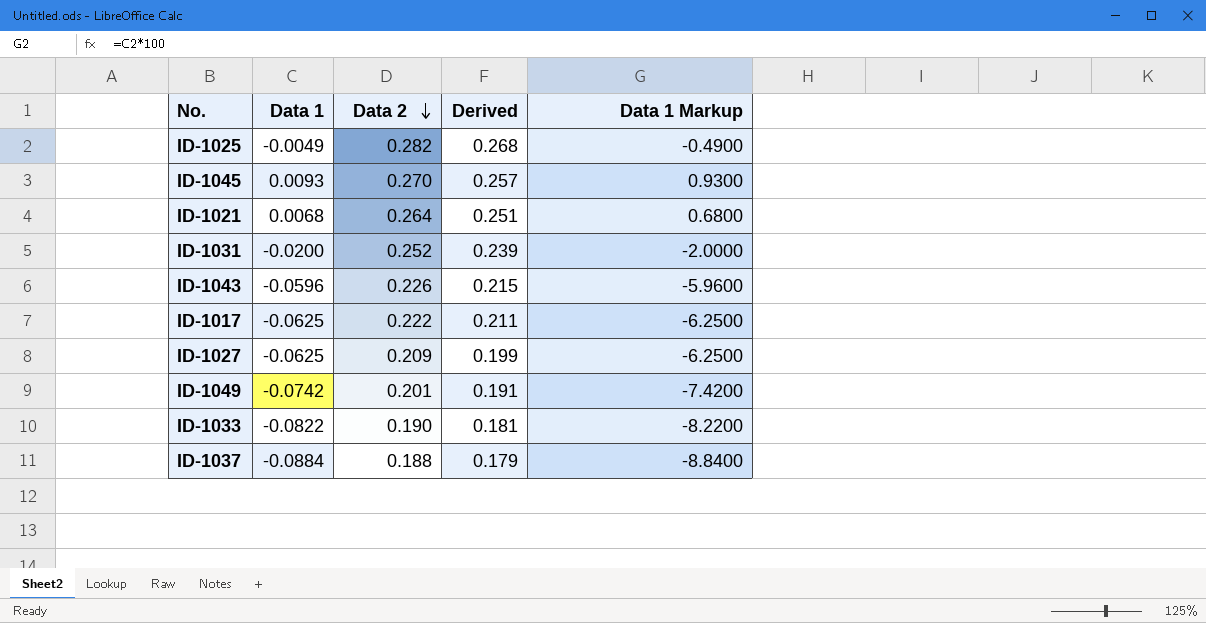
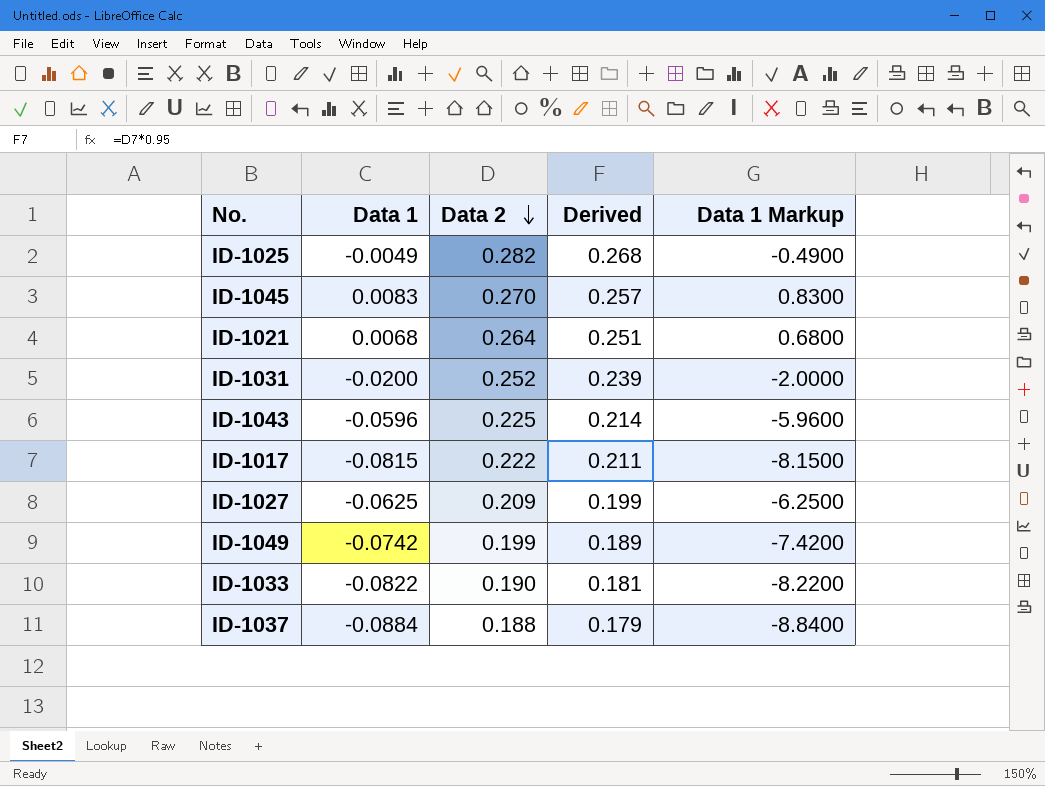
ID-1045 | Data 1: 0.0093 -> 0.0083
ID-1045 | Data 1 Markup: 0.9300 -> 0.8300
ID-1043 | Data 2: 0.226 -> 0.225
ID-1043 | Derived: 0.215 -> 0.214
ID-1017 | Data 1: -0.0625 -> -0.0815
ID-1017 | Data 1 Markup: -6.2500 -> -8.1500
ID-1049 | Data 2: 0.201 -> 0.199
ID-1049 | Derived: 0.191 -> 0.189

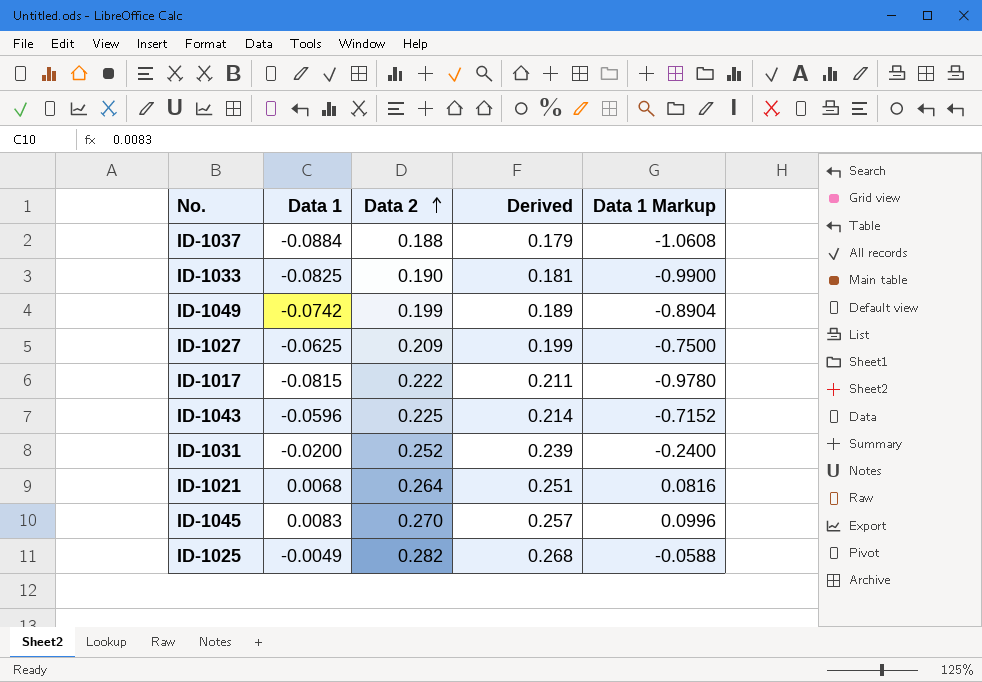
row order: Data 2 descending -> Data 2 ascending
column Data 1 Markup | formula: [Data 1] * 100 -> [Data 1] * 12
ID-1033 | Data 1: -0.0822 -> -0.0825

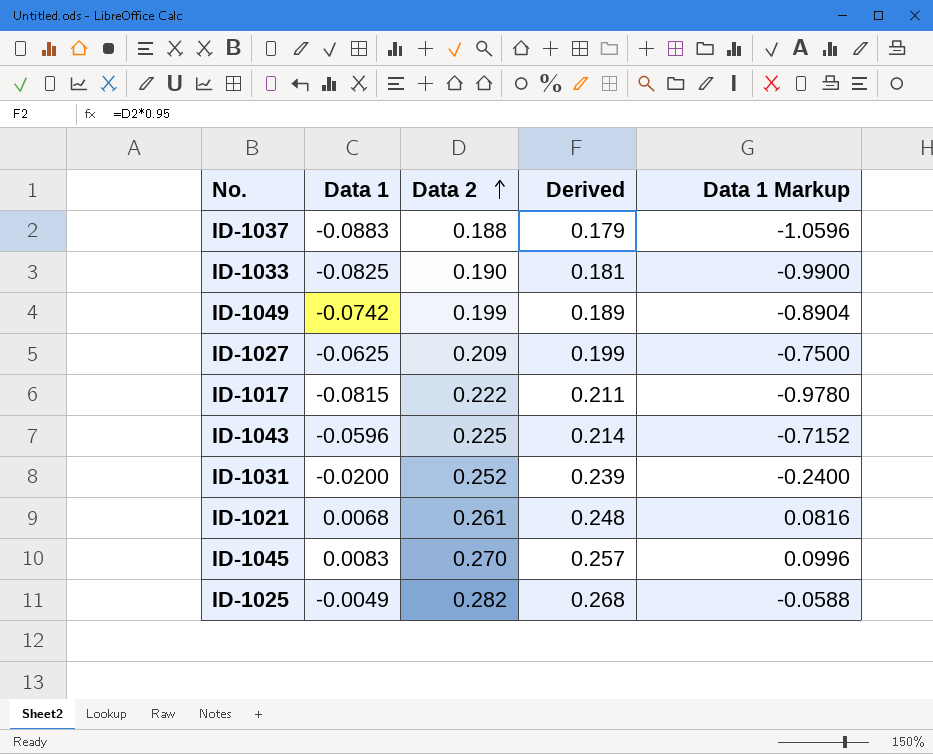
ID-1037 | Data 1: -0.0884 -> -0.0883
ID-1037 | Data 1 Markup: -1.0608 -> -1.0596
ID-1021 | Data 2: 0.264 -> 0.261
ID-1021 | Derived: 0.251 -> 0.248

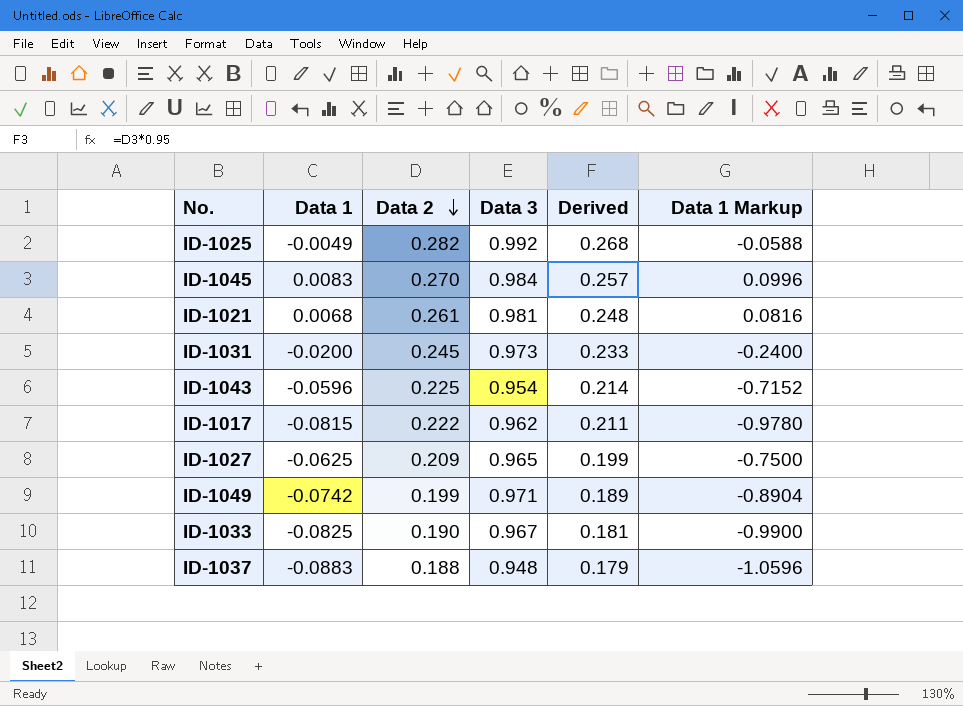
row order: Data 2 ascending -> Data 2 descending
column Data 3 | position: none -> 4
ID-1031 | Data 2: 0.252 -> 0.245
ID-1031 | Derived: 0.239 -> 0.233

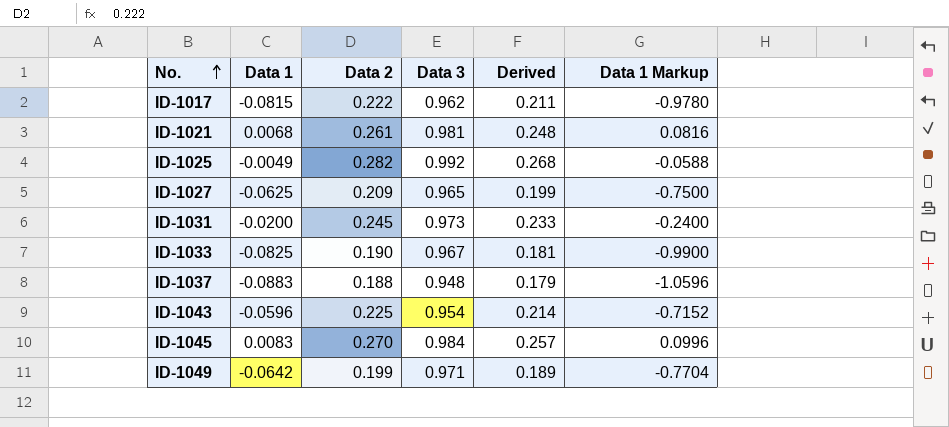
row order: Data 2 descending -> No. ascending
ID-1049 | Data 1: -0.0742 -> -0.0642
ID-1049 | Data 1 Markup: -0.8904 -> -0.7704

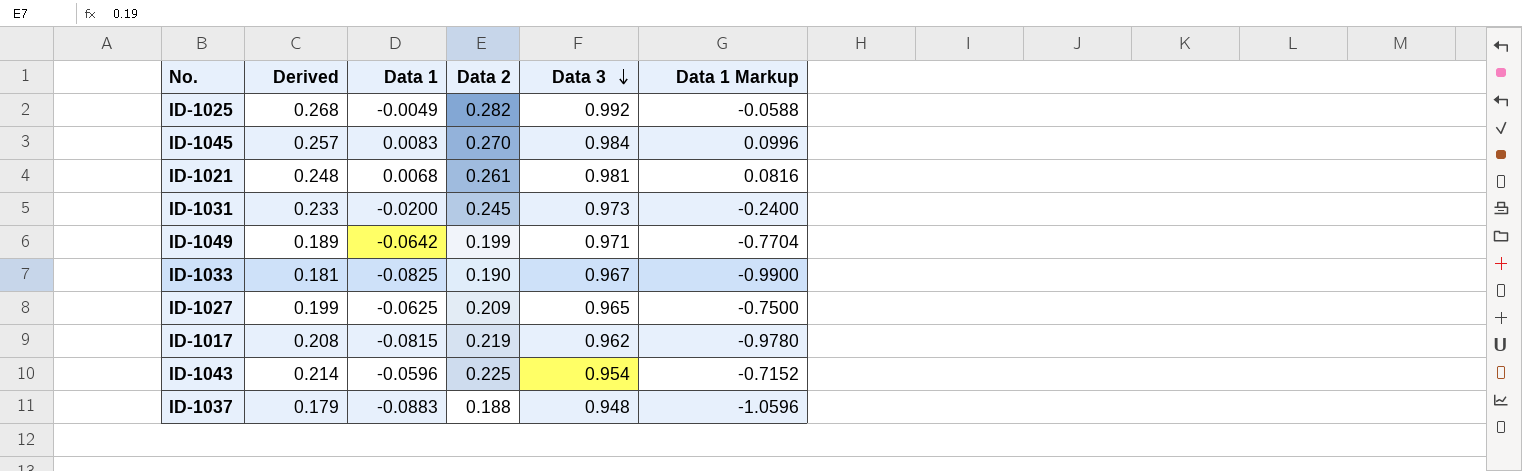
row order: No. ascending -> Data 3 descending
column Derived | position: 5 -> 2
ID-1017 | Derived: 0.211 -> 0.208
ID-1017 | Data 2: 0.222 -> 0.219

